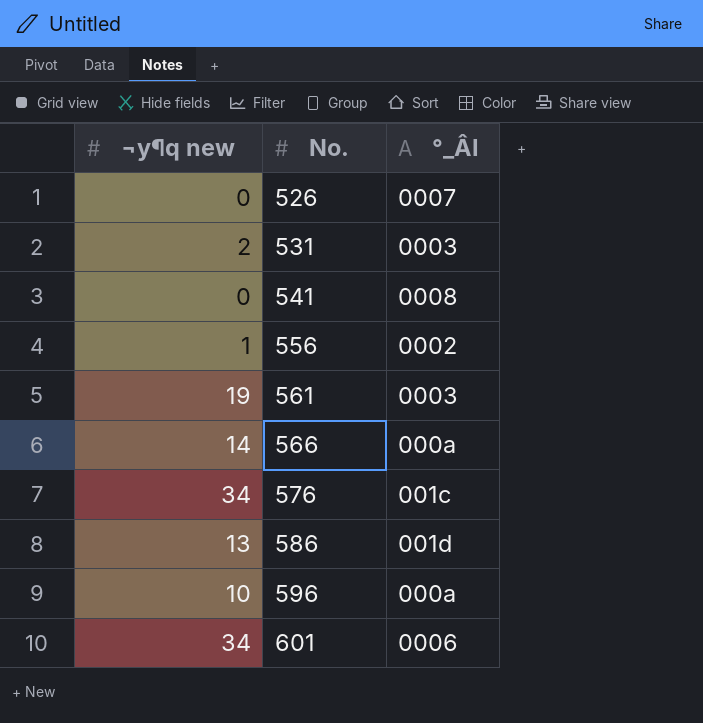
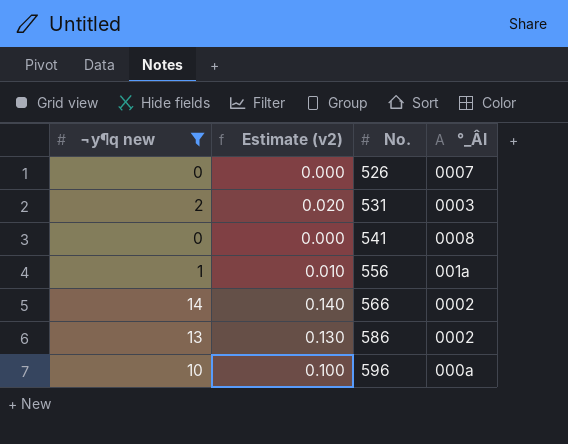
filter: none -> ¬y¶q new <= 14
column Estimate (v2) | formula: none -> [¬y¶q new] * 0.01
556 | °_ÂI: 0002 -> 001a
566 | °_ÂI: 000a -> 0002
586 | °_ÂI: 001d -> 0002

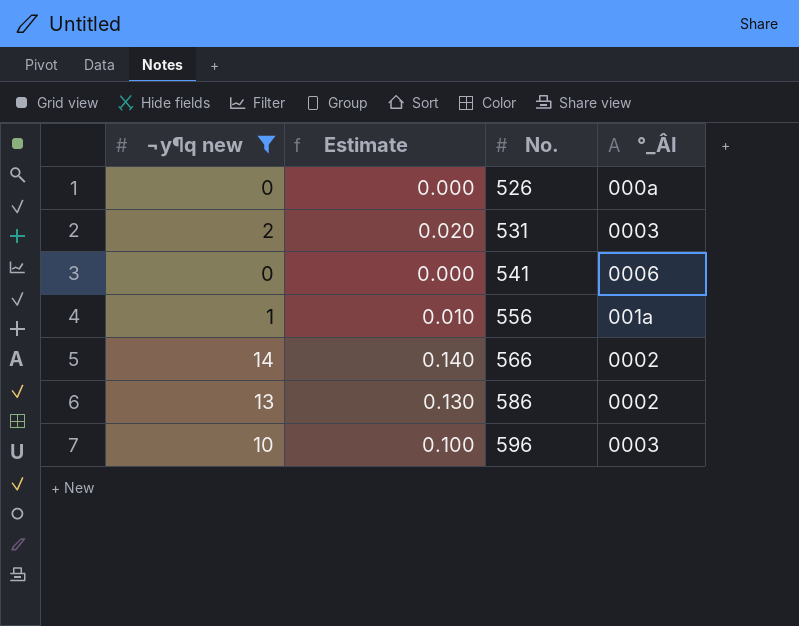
column name: Estimate (v2) -> Estimate
526 | °_ÂI: 0007 -> 000a
541 | °_ÂI: 0008 -> 0006
596 | °_ÂI: 000a -> 0003

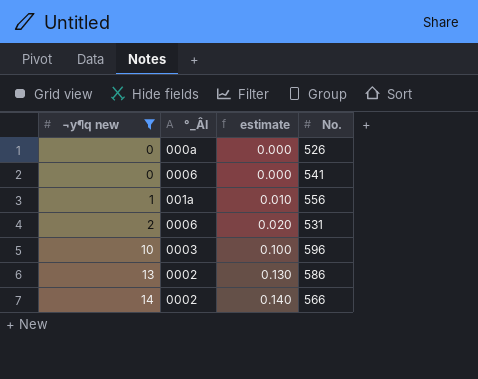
row order: No. ascending -> ¬y¶q new ascending
column °_ÂI | position: 4 -> 2
column name: Estimate -> estimate
531 | °_ÂI: 0003 -> 0006

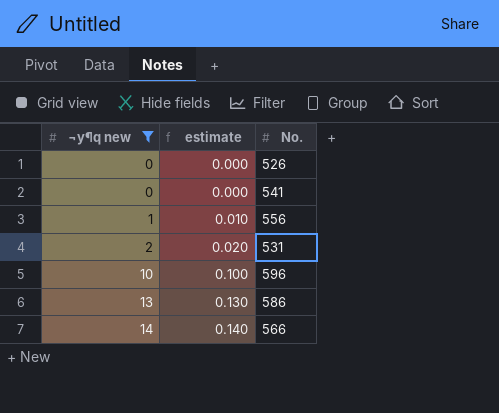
column °_ÂI | position: 2 -> none

